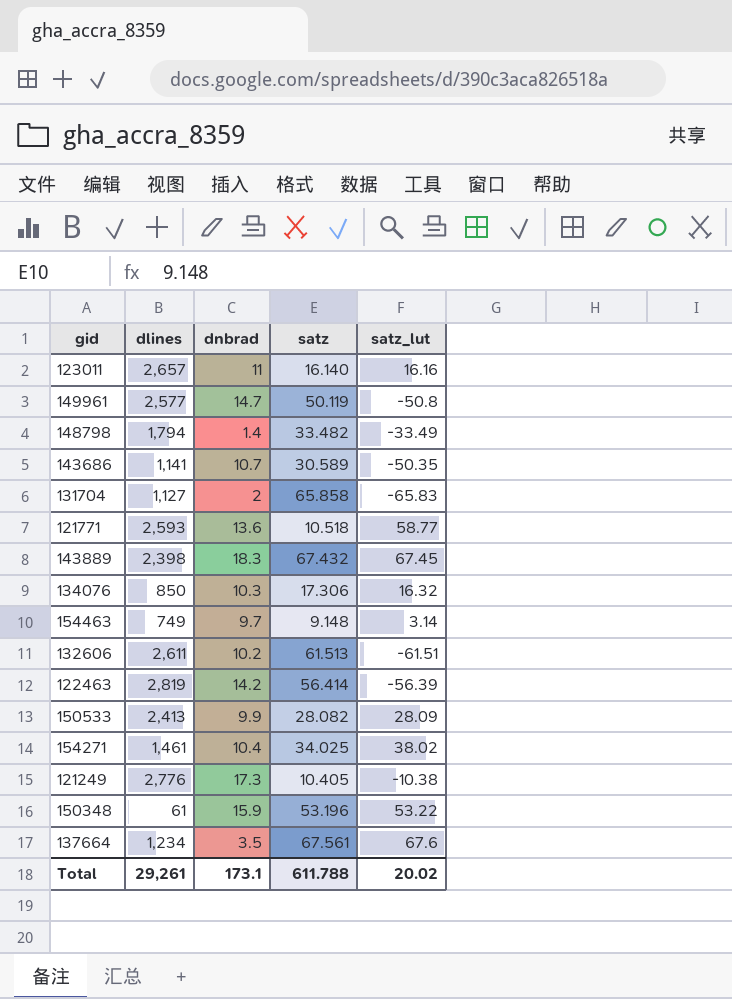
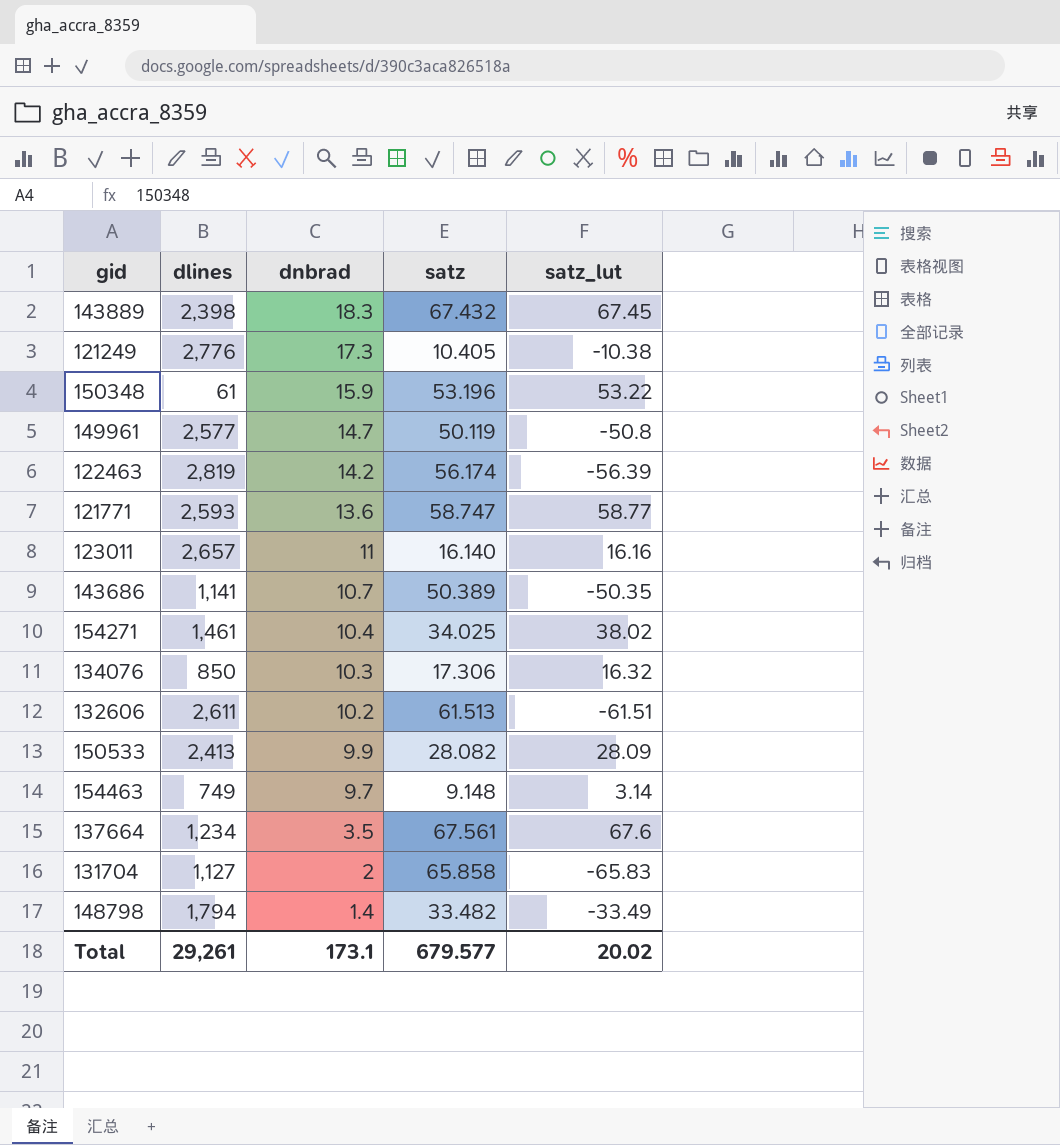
row order: none -> dnbrad descending
122463 | satz: 56.414 -> 56.174
121771 | satz: 10.518 -> 58.747
143686 | satz: 30.589 -> 50.389
Total | satz: 611.788 -> 679.577

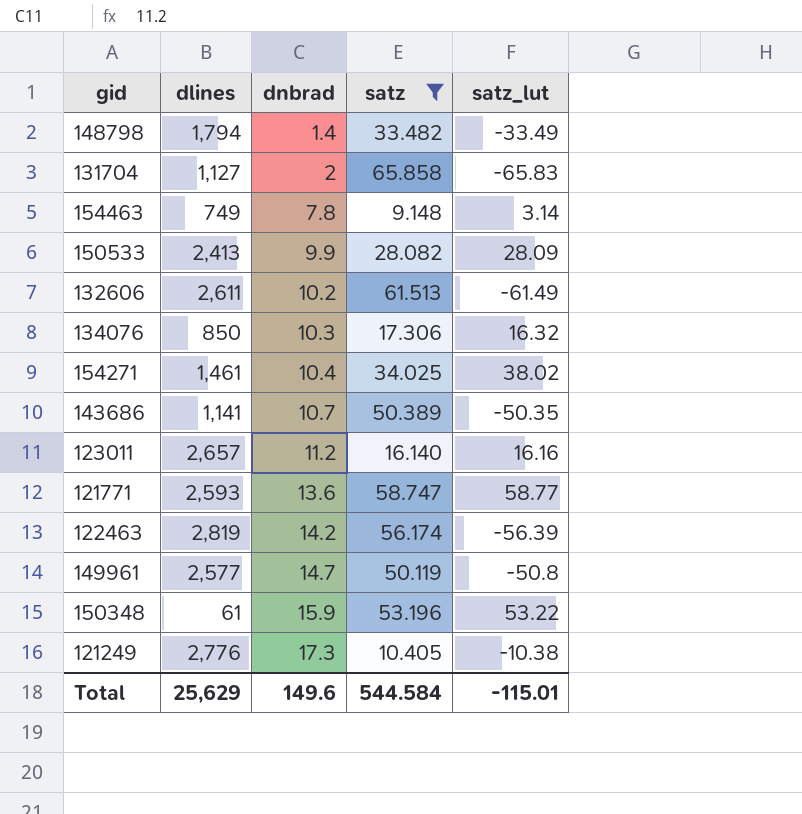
filter: none -> satz <= 65.858
row order: dnbrad descending -> dnbrad ascending
154463 | dnbrad: 9.7 -> 7.8
132606 | satz_lut: -61.51 -> -61.49
123011 | dnbrad: 11 -> 11.2
Total | dlines: 29,261 -> 25,629
Total | dnbrad: 173.1 -> 149.6
Total | satz: 679.577 -> 544.584
Total | satz_lut: 20.02 -> -115.01

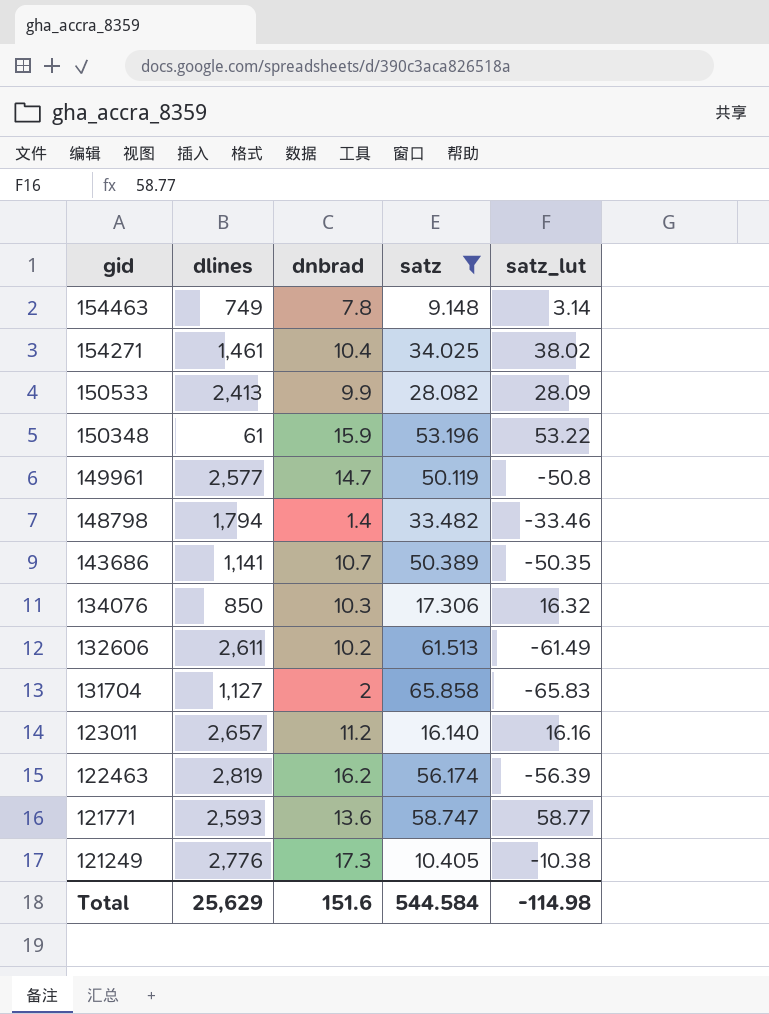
row order: dnbrad ascending -> gid descending
148798 | satz_lut: -33.49 -> -33.46
122463 | dnbrad: 14.2 -> 16.2
Total | dnbrad: 149.6 -> 151.6
Total | satz_lut: -115.01 -> -114.98

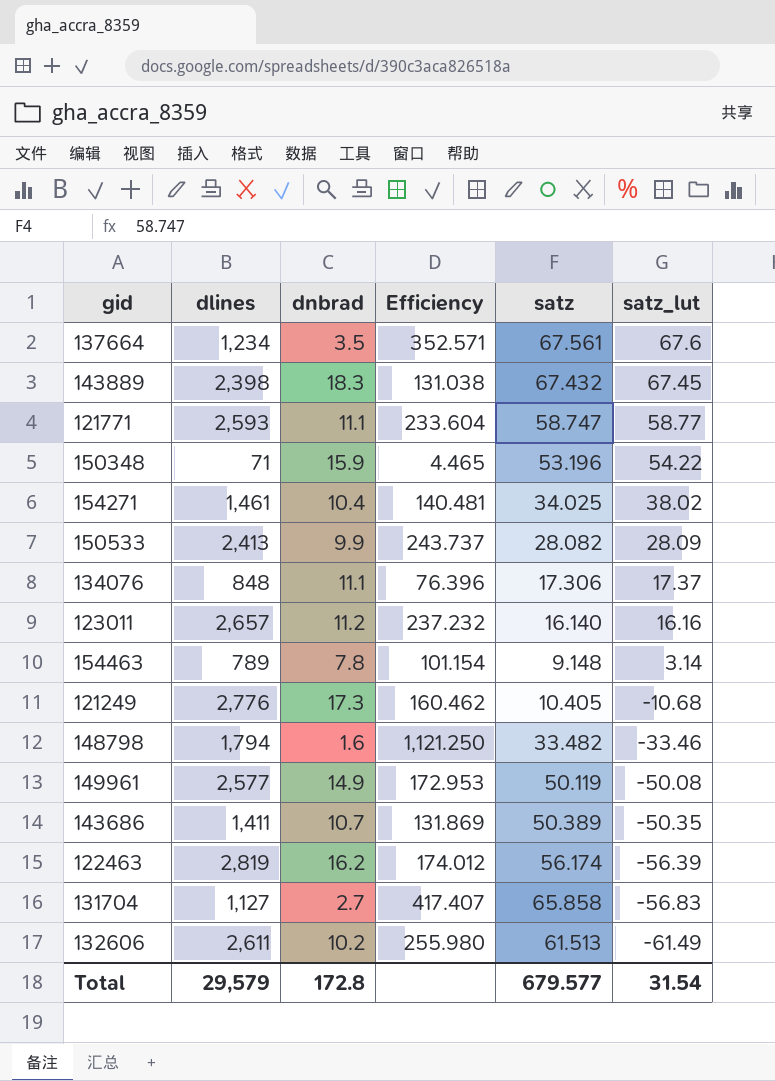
filter: satz <= 65.858 -> none
row order: gid descending -> satz_lut descending
column Efficiency | formula: none -> [dlines] / [dnbrad]
121771 | dnbrad: 13.6 -> 11.1
150348 | dlines: 61 -> 71
150348 | satz_lut: 53.22 -> 54.22
134076 | dlines: 850 -> 848
134076 | dnbrad: 10.3 -> 11.1
134076 | satz_lut: 16.32 -> 17.37
154463 | dlines: 749 -> 789
121249 | satz_lut: -10.38 -> -10.68
148798 | dnbrad: 1.4 -> 1.6
149961 | dnbrad: 14.7 -> 14.9
149961 | satz_lut: -50.8 -> -50.08
143686 | dlines: 1,141 -> 1,411
131704 | dnbrad: 2 -> 2.7
131704 | satz_lut: -65.83 -> -56.83
Total | dlines: 25,629 -> 29,579
Total | dnbrad: 151.6 -> 172.8
Total | satz: 544.584 -> 679.577
Total | satz_lut: -114.98 -> 31.54

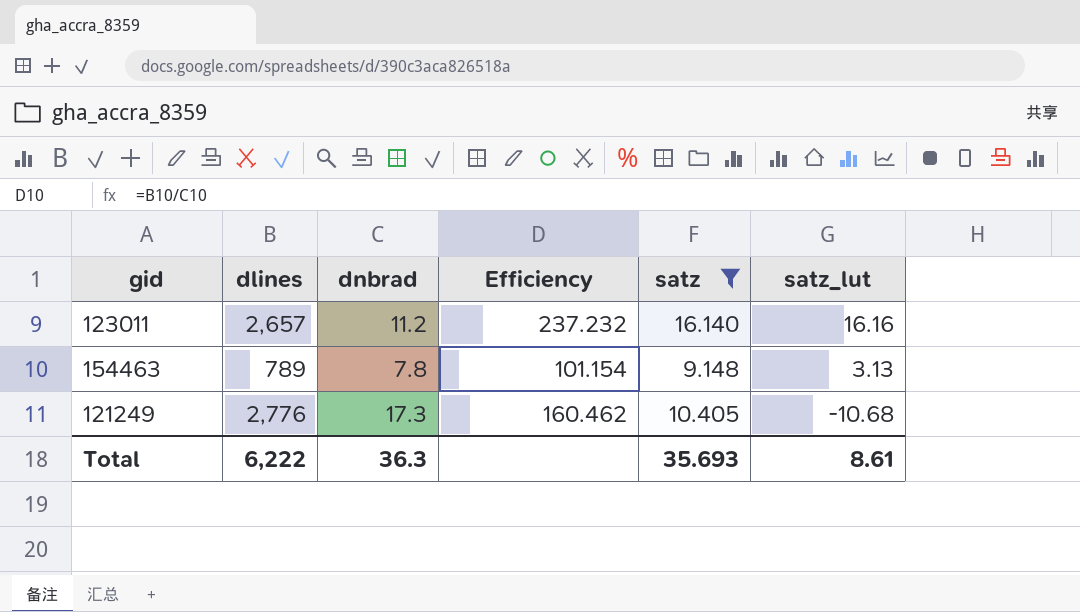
filter: none -> satz <= 16.140
154463 | satz_lut: 3.14 -> 3.13
Total | dlines: 29,579 -> 6,222
Total | dnbrad: 172.8 -> 36.3
Total | satz: 679.577 -> 35.693
Total | satz_lut: 31.54 -> 8.61

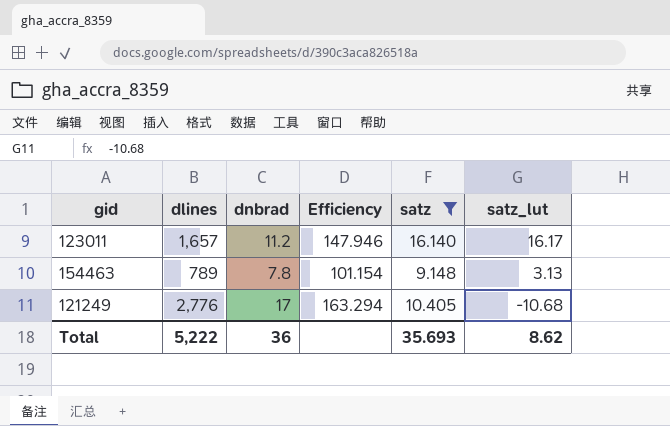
123011 | dlines: 2,657 -> 1,657
123011 | Efficiency: 237.232 -> 147.946
123011 | satz_lut: 16.16 -> 16.17
121249 | dnbrad: 17.3 -> 17
121249 | Efficiency: 160.462 -> 163.294
Total | dlines: 6,222 -> 5,222
Total | dnbrad: 36.3 -> 36
Total | satz_lut: 8.61 -> 8.62

